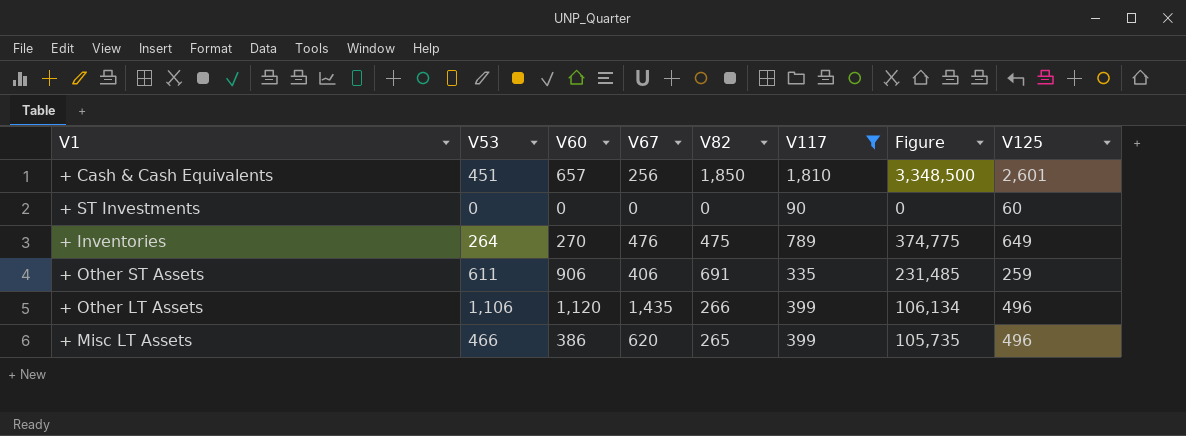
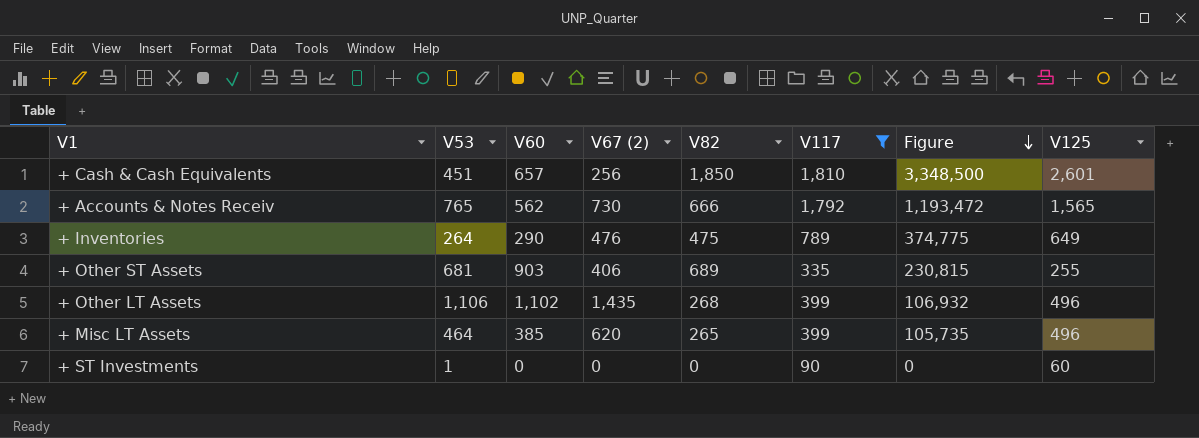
row order: none -> Figure descending
column name: V67 -> V67 (2)
row + Accounts & Notes Receiv: none -> 765 | 562 | 730 | 666 | 1,792 | 1,193,472 | 1,565
+ Inventories | V60: 270 -> 290
+ Other ST Assets | V53: 611 -> 681
+ Other ST Assets | V60: 906 -> 903
+ Other ST Assets | V82: 691 -> 689
+ Other ST Assets | Figure: 231,485 -> 230,815
+ Other ST Assets | V125: 259 -> 255
+ Other LT Assets | V60: 1,120 -> 1,102
+ Other LT Assets | V82: 266 -> 268
+ Other LT Assets | Figure: 106,134 -> 106,932
+ Misc LT Assets | V53: 466 -> 464
+ Misc LT Assets | V60: 386 -> 385
+ ST Investments | V53: 0 -> 1

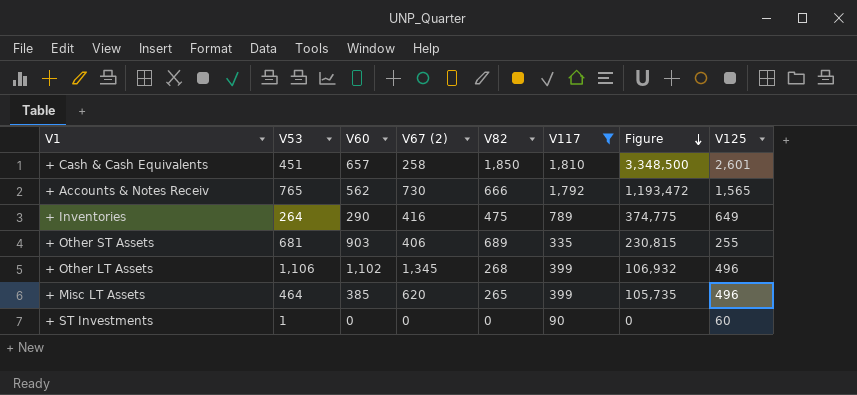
+ Cash & Cash Equivalents | V67 (2): 256 -> 258
+ Inventories | V67 (2): 476 -> 416
+ Other LT Assets | V67 (2): 1,435 -> 1,345

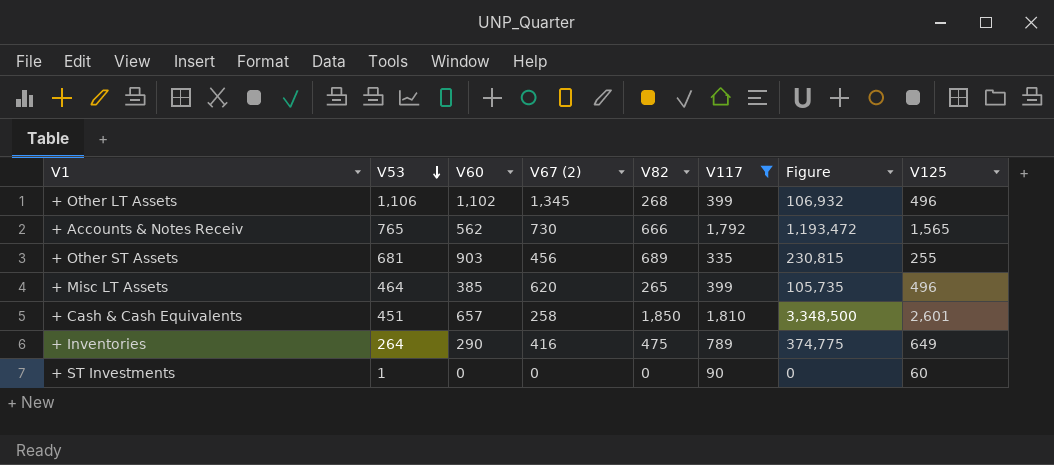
row order: Figure descending -> V53 descending
+ Other ST Assets | V67 (2): 406 -> 456

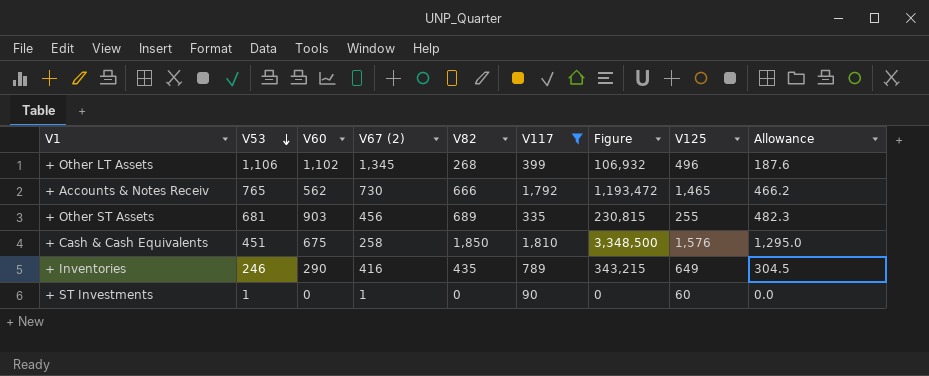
column Allowance | formula: none -> [V82] * 0.7
row + Misc LT Assets: 464 | 385 | 620 | 265 | 399 | 105,735 | 496 -> none
+ Accounts & Notes Receiv | V125: 1,565 -> 1,465
+ Cash & Cash Equivalents | V60: 657 -> 675
+ Cash & Cash Equivalents | V125: 2,601 -> 1,576
+ Inventories | V53: 264 -> 246
+ Inventories | V82: 475 -> 435
+ Inventories | Figure: 374,775 -> 343,215
+ ST Investments | V67 (2): 0 -> 1

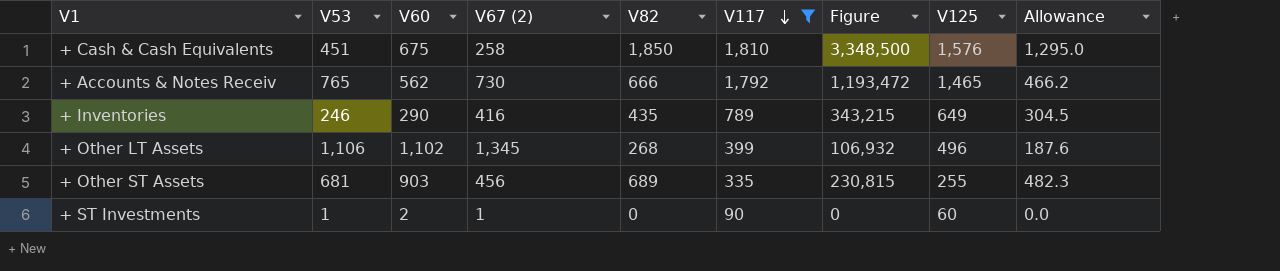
row order: V53 descending -> V117 descending
+ ST Investments | V60: 0 -> 2

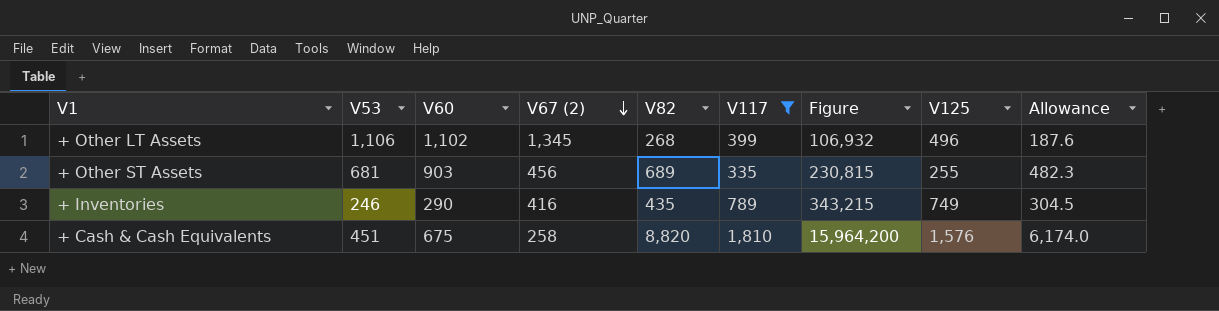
row order: V117 descending -> V67 (2) descending
row + Accounts & Notes Receiv: 765 | 562 | 730 | 666 | 1,792 | 1,193,472 | 1,465 | 466.2 -> none
row + ST Investments: 1 | 2 | 1 | 0 | 90 | 0 | 60 | 0.0 -> none
+ Inventories | V125: 649 -> 749
+ Cash & Cash Equivalents | V82: 1,850 -> 8,820
+ Cash & Cash Equivalents | Figure: 3,348,500 -> 15,964,200
+ Cash & Cash Equivalents | Allowance: 1,295.0 -> 6,174.0

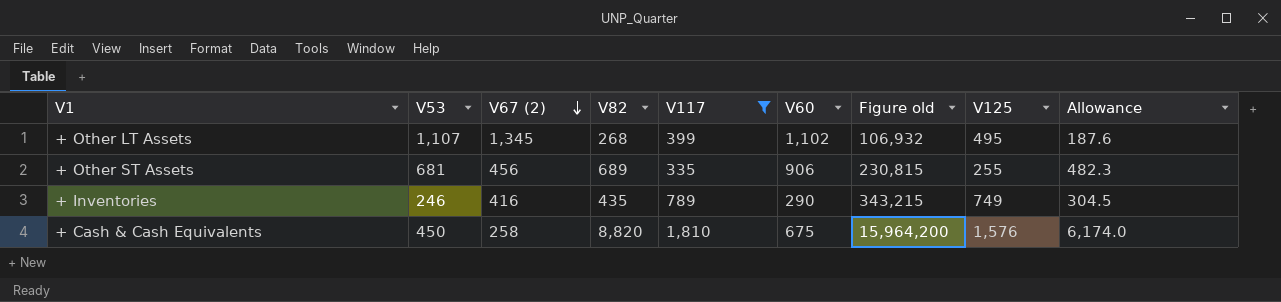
column V60 | position: 3 -> 6
column name: Figure -> Figure old
+ Other LT Assets | V53: 1,106 -> 1,107
+ Other LT Assets | V125: 496 -> 495
+ Other ST Assets | V60: 903 -> 906
+ Cash & Cash Equivalents | V53: 451 -> 450

